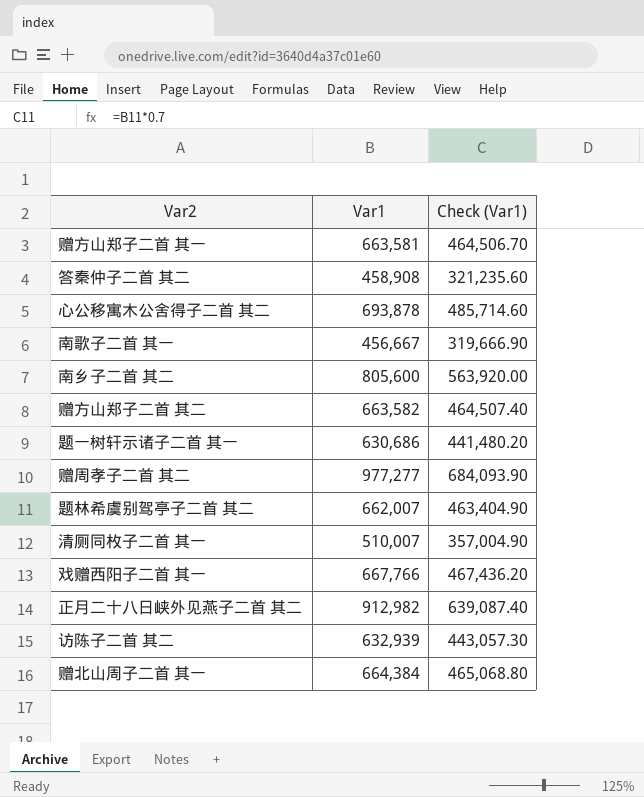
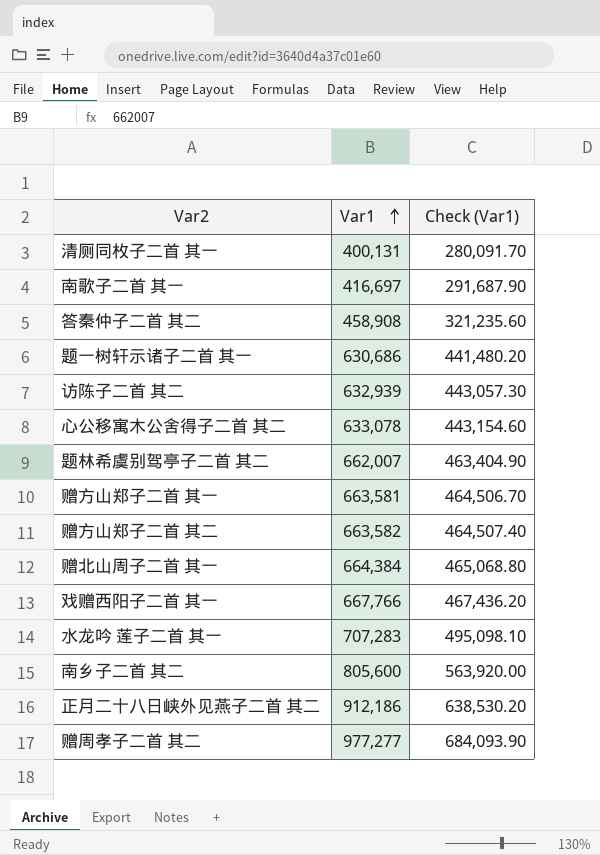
row order: none -> Var1 ascending
清厕同枚子二首 其一 | Var1: 510,007 -> 400,131
清厕同枚子二首 其一 | Check (Var1): 357,004.90 -> 280,091.70
南歌子二首 其一 | Var1: 456,667 -> 416,697
南歌子二首 其一 | Check (Var1): 319,666.90 -> 291,687.90
心公移寓木公舍得子二首 其二 | Var1: 693,878 -> 633,078
心公移寓木公舍得子二首 其二 | Check (Var1): 485,714.60 -> 443,154.60
row 水龙吟 莲子二首 其一: none -> 707,283 | 495,098.10
正月二十八日峡外见燕子二首 其二 | Var1: 912,982 -> 912,186
正月二十八日峡外见燕子二首 其二 | Check (Var1): 639,087.40 -> 638,530.20

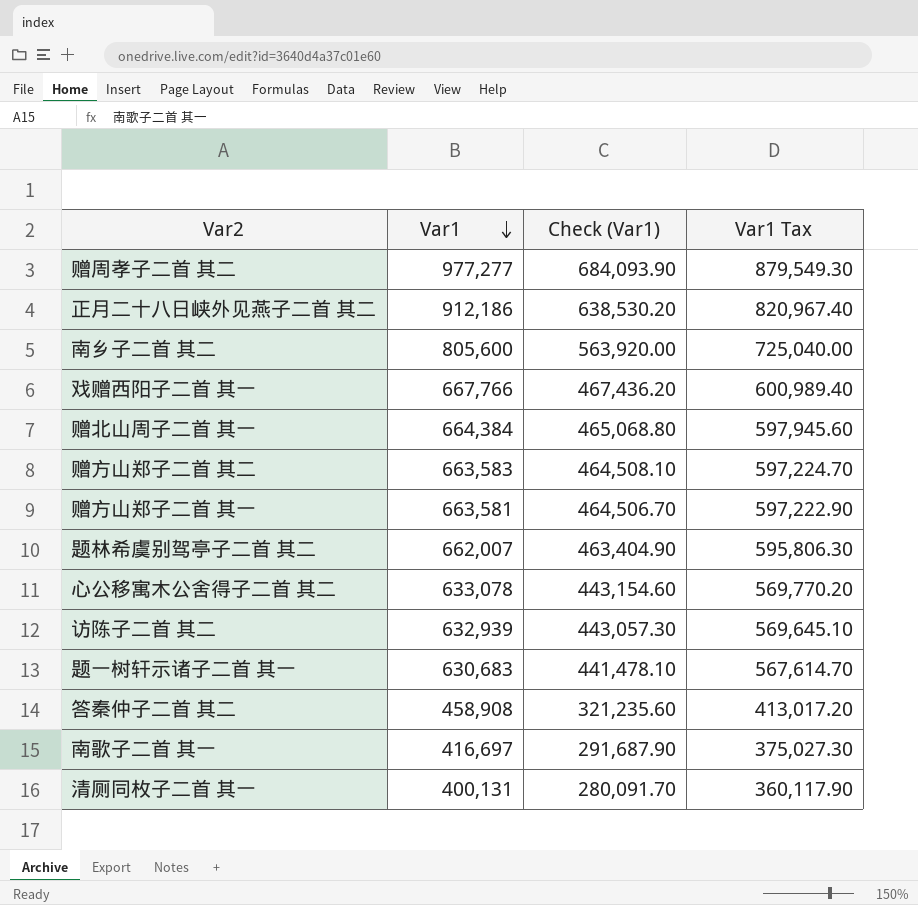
row order: Var1 ascending -> Var1 descending
column Var1 Tax | formula: none -> [Var1] * 0.9
row 水龙吟 莲子二首 其一: 707,283 | 495,098.10 -> none
赠方山郑子二首 其二 | Var1: 663,582 -> 663,583
赠方山郑子二首 其二 | Check (Var1): 464,507.40 -> 464,508.10
题一树轩示诸子二首 其一 | Var1: 630,686 -> 630,683
题一树轩示诸子二首 其一 | Check (Var1): 441,480.20 -> 441,478.10

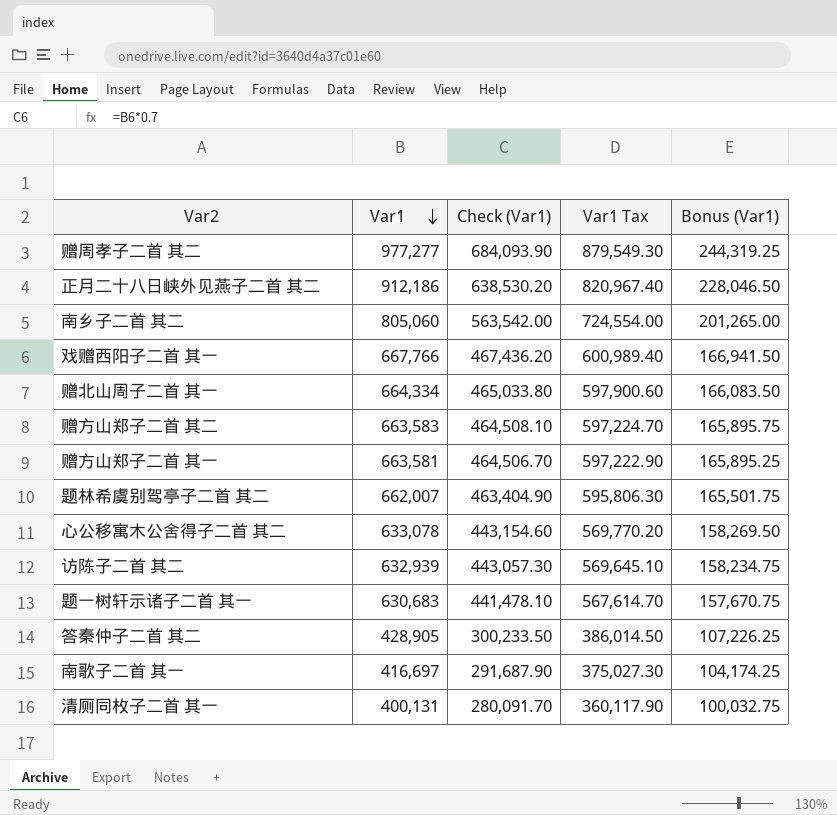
column Bonus (Var1) | formula: none -> [Var1] * 0.25
南乡子二首 其二 | Var1: 805,600 -> 805,060
南乡子二首 其二 | Check (Var1): 563,920.00 -> 563,542.00
南乡子二首 其二 | Var1 Tax: 725,040.00 -> 724,554.00
赠北山周子二首 其一 | Var1: 664,384 -> 664,334
赠北山周子二首 其一 | Check (Var1): 465,068.80 -> 465,033.80
赠北山周子二首 其一 | Var1 Tax: 597,945.60 -> 597,900.60
答秦仲子二首 其二 | Var1: 458,908 -> 428,905
答秦仲子二首 其二 | Check (Var1): 321,235.60 -> 300,233.50
答秦仲子二首 其二 | Var1 Tax: 413,017.20 -> 386,014.50

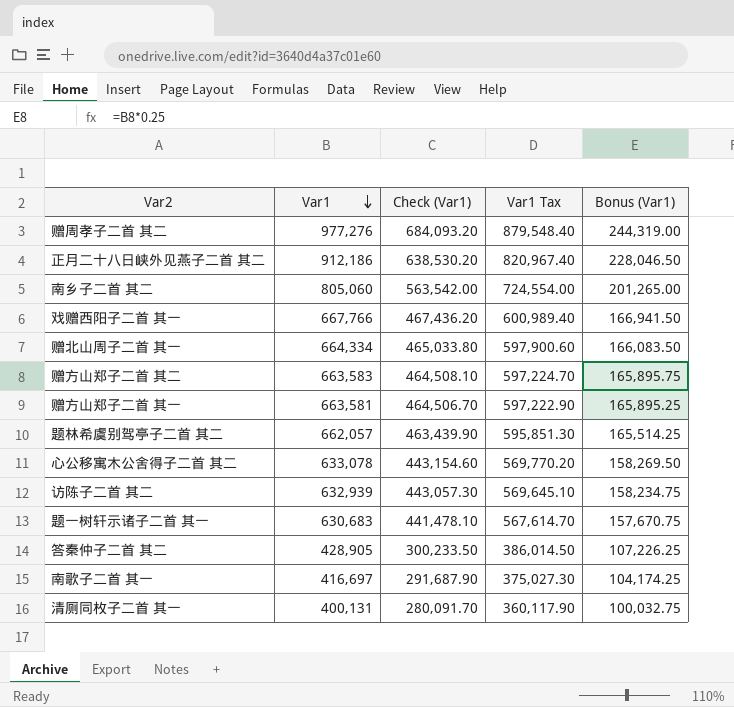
赠周孝子二首 其二 | Var1: 977,277 -> 977,276
赠周孝子二首 其二 | Check (Var1): 684,093.90 -> 684,093.20
赠周孝子二首 其二 | Var1 Tax: 879,549.30 -> 879,548.40
赠周孝子二首 其二 | Bonus (Var1): 244,319.25 -> 244,319.00
题林希虞别驾亭子二首 其二 | Var1: 662,007 -> 662,057
题林希虞别驾亭子二首 其二 | Check (Var1): 463,404.90 -> 463,439.90
题林希虞别驾亭子二首 其二 | Var1 Tax: 595,806.30 -> 595,851.30
题林希虞别驾亭子二首 其二 | Bonus (Var1): 165,501.75 -> 165,514.25

